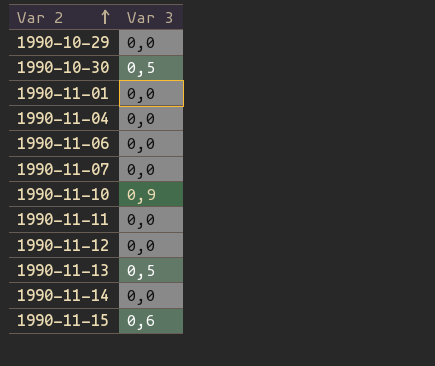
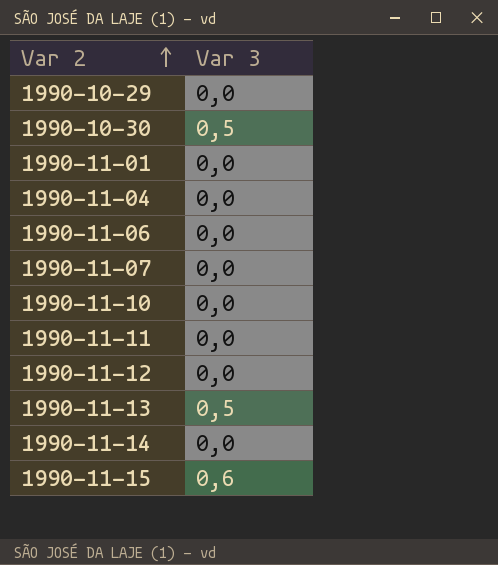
1990-11-10 | Var 3: 0,9 -> 0,0

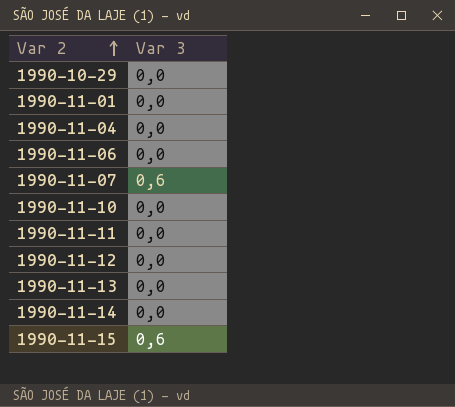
row 1990-10-30: 0,5 -> none
1990-11-07 | Var 3: 0,0 -> 0,6
1990-11-13 | Var 3: 0,5 -> 0,0

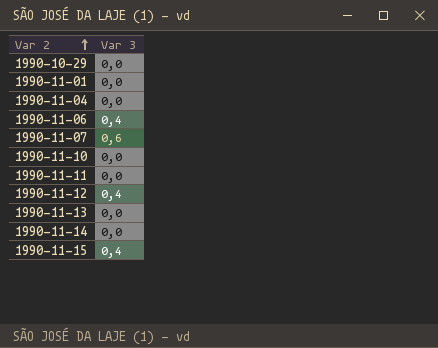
1990-11-06 | Var 3: 0,0 -> 0,4
1990-11-12 | Var 3: 0,0 -> 0,4
1990-11-15 | Var 3: 0,6 -> 0,4

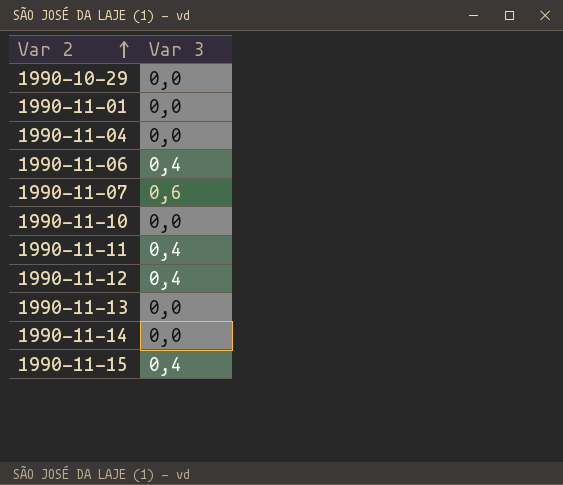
1990-11-11 | Var 3: 0,0 -> 0,4

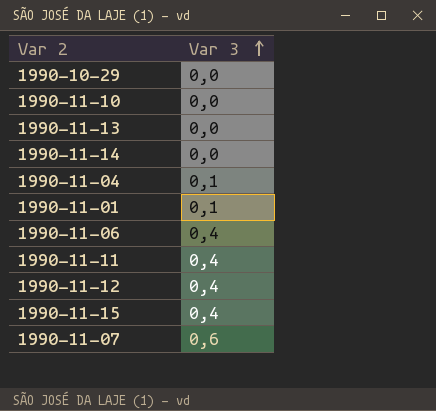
row order: Var 2 ascending -> Var 3 ascending
1990-11-04 | Var 3: 0,0 -> 0,1
1990-11-01 | Var 3: 0,0 -> 0,1

